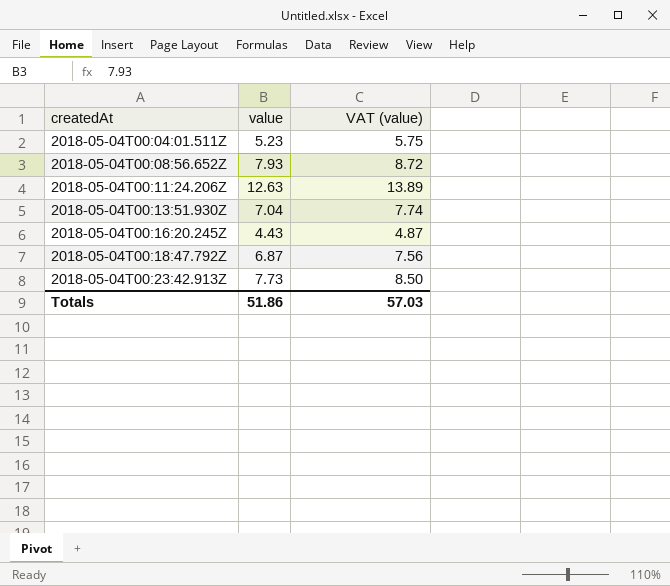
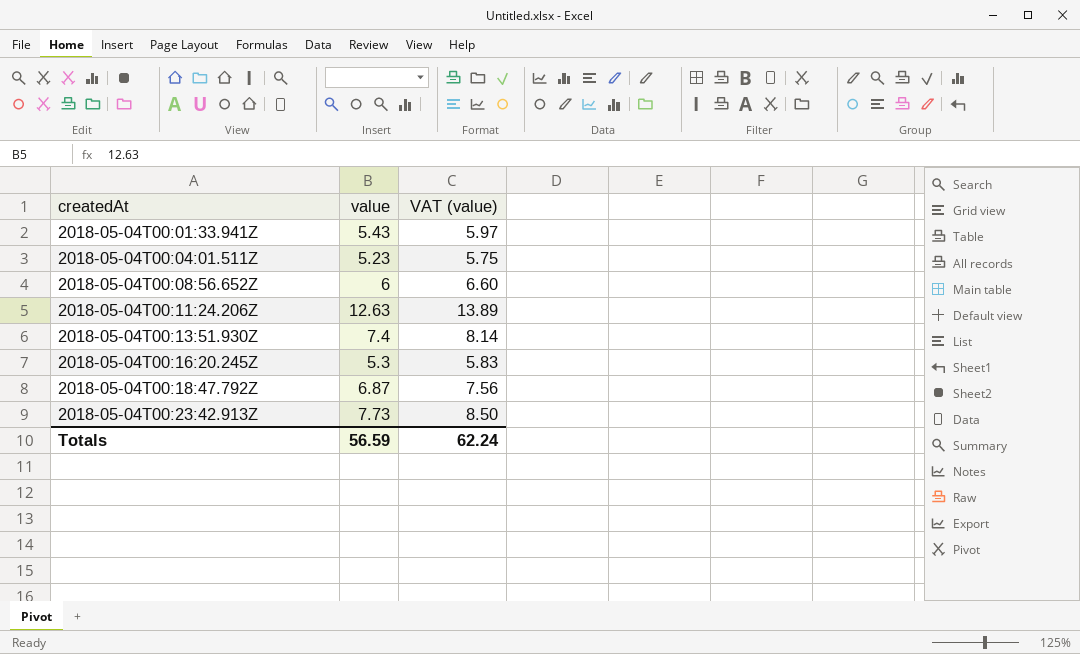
row 2018-05-04T00:01:33.941Z: none -> 5.43 | 5.97
2018-05-04T00:08:56.652Z | value: 7.93 -> 6
2018-05-04T00:08:56.652Z | VAT (value): 8.72 -> 6.60
2018-05-04T00:13:51.930Z | value: 7.04 -> 7.4
2018-05-04T00:13:51.930Z | VAT (value): 7.74 -> 8.14
2018-05-04T00:16:20.245Z | value: 4.43 -> 5.3
2018-05-04T00:16:20.245Z | VAT (value): 4.87 -> 5.83
Totals | value: 51.86 -> 56.59
Totals | VAT (value): 57.03 -> 62.24

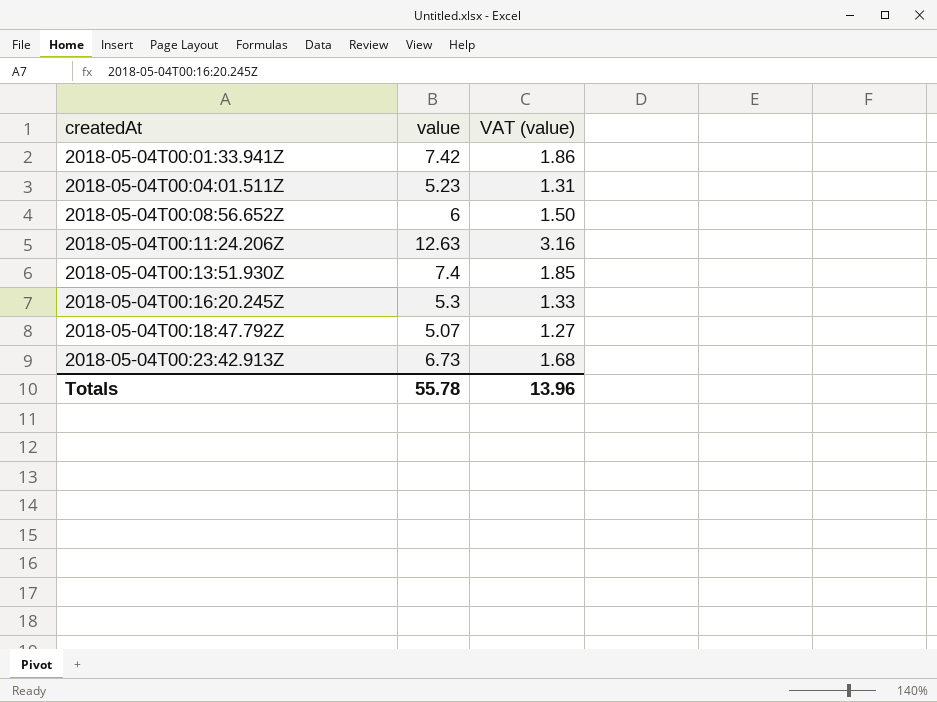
column VAT (value) | formula: [value] * 1.1 -> [value] * 0.25
2018-05-04T00:01:33.941Z | value: 5.43 -> 7.42
2018-05-04T00:18:47.792Z | value: 6.87 -> 5.07
2018-05-04T00:23:42.913Z | value: 7.73 -> 6.73
Totals | value: 56.59 -> 55.78
Totals | VAT (value): 62.24 -> 13.96

